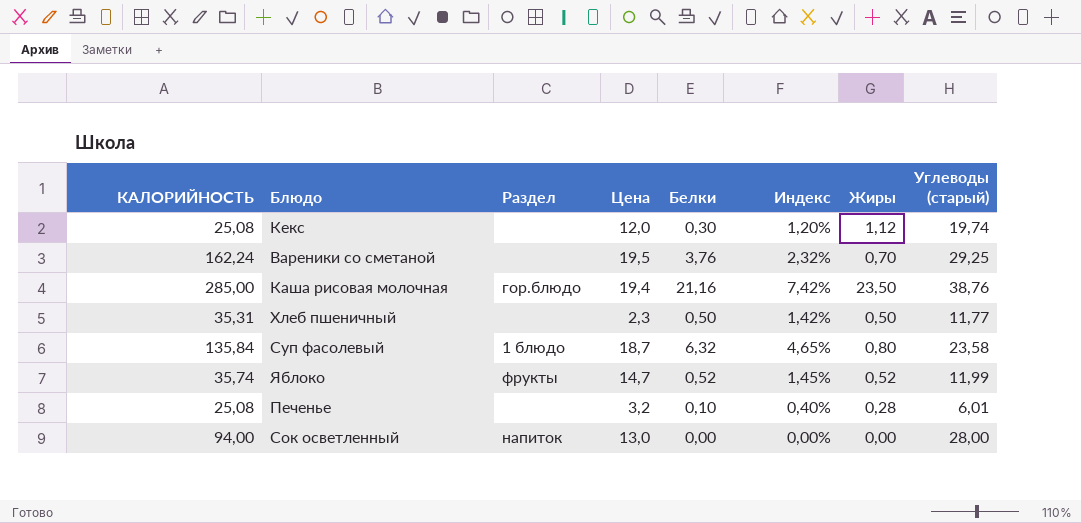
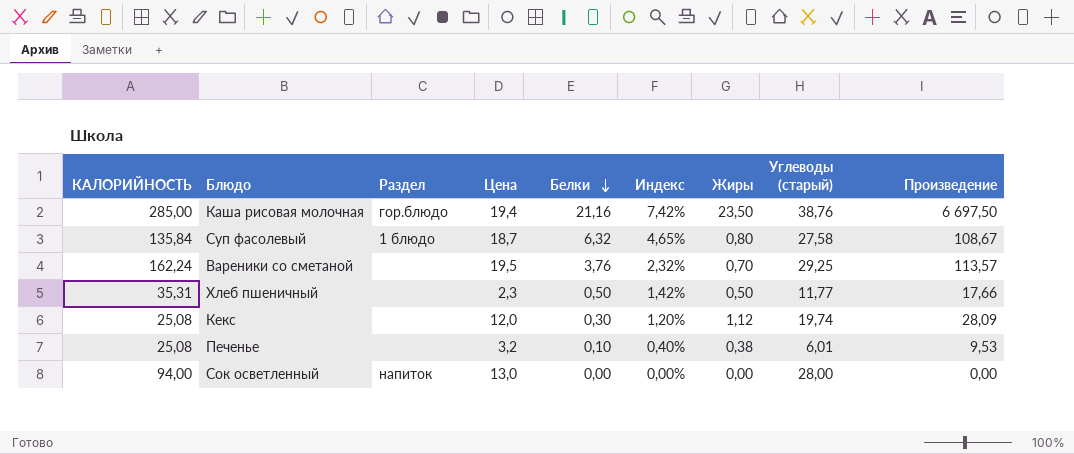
row order: none -> Белки descending
column Произведение | formula: none -> [КАЛОРИЙНОСТЬ] * [Жиры]
row Яблоко: 35,74 | фрукты | 14,7 | 0,52 | 1,45% | 0,52 | 11,99 -> none
Суп фасолевый | Углеводы (старый): 23,58 -> 27,58
Печенье | Жиры: 0,28 -> 0,38

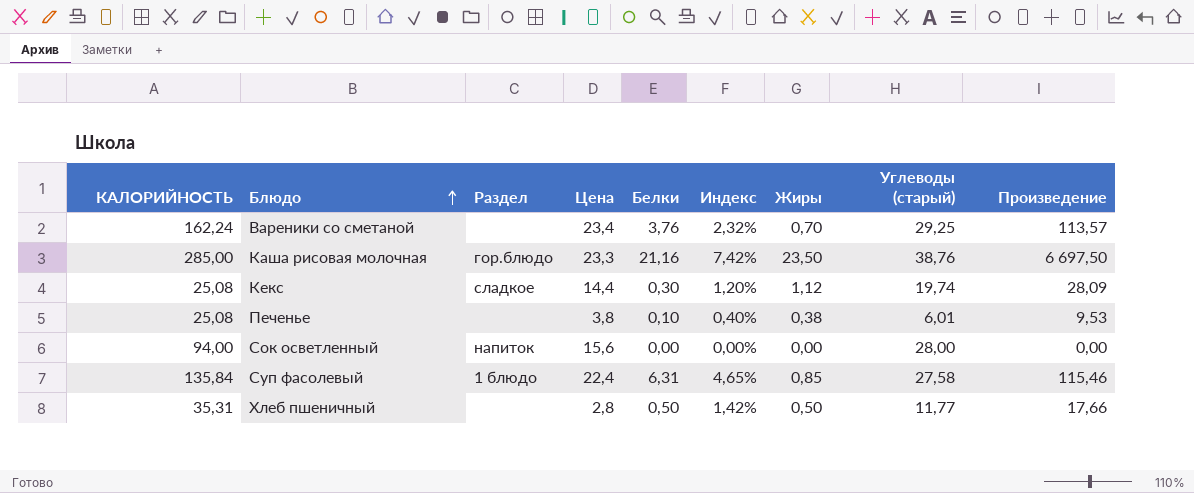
row order: Белки descending -> Блюдо ascending
Вареники со сметаной | Цена: 19,5 -> 23,4
Каша рисовая молочная | Цена: 19,4 -> 23,3
Кекс | Раздел: none -> сладкое
Кекс | Цена: 12,0 -> 14,4
Печенье | Цена: 3,2 -> 3,8
Сок осветленный | Цена: 13,0 -> 15,6
Суп фасолевый | Цена: 18,7 -> 22,4
Суп фасолевый | Белки: 6,32 -> 6,31
Суп фасолевый | Жиры: 0,80 -> 0,85
Суп фасолевый | Произведение: 108,67 -> 115,46
Хлеб пшеничный | Цена: 2,3 -> 2,8

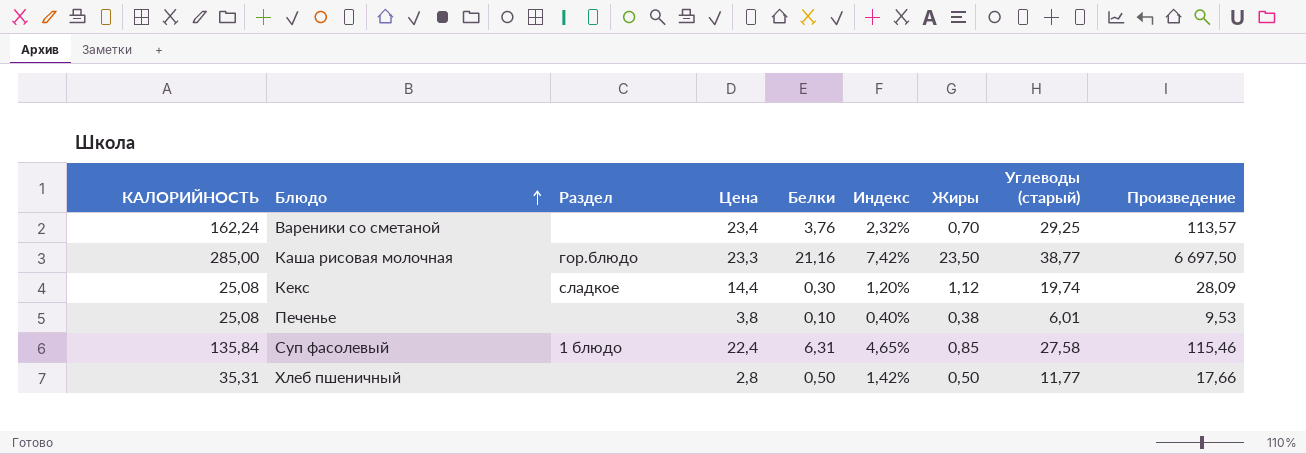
row Сок осветленный: 94,00 | напиток | 15,6 | 0,00 | 0,00% | 0,00 | 28,00 | 0,00 -> none
Каша рисовая молочная | Углеводы (старый): 38,76 -> 38,77

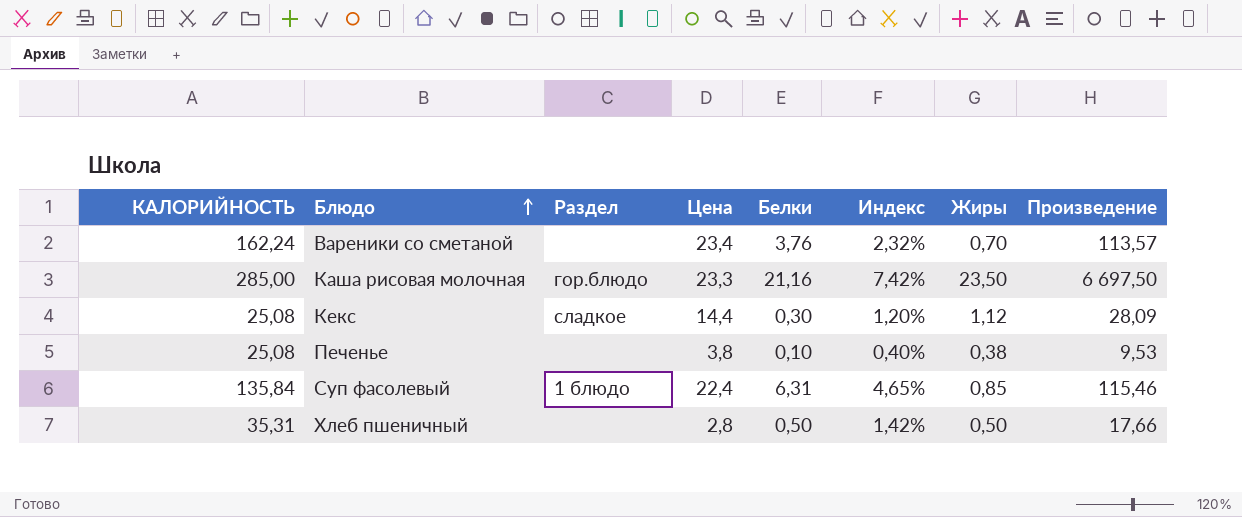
column Углеводы (старый) | position: 8 -> none

